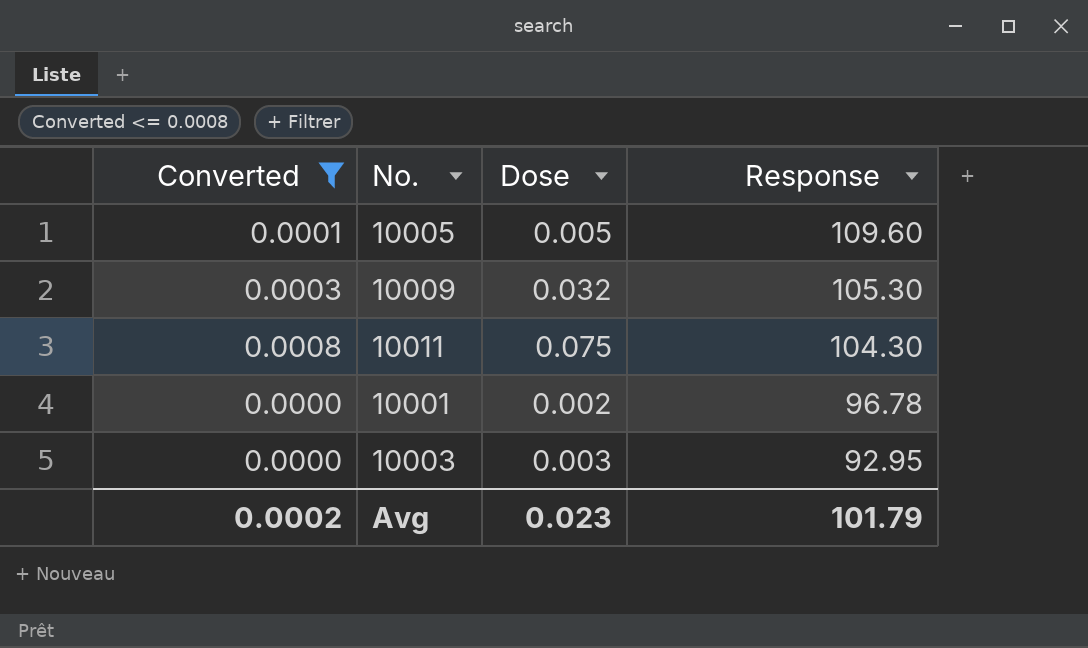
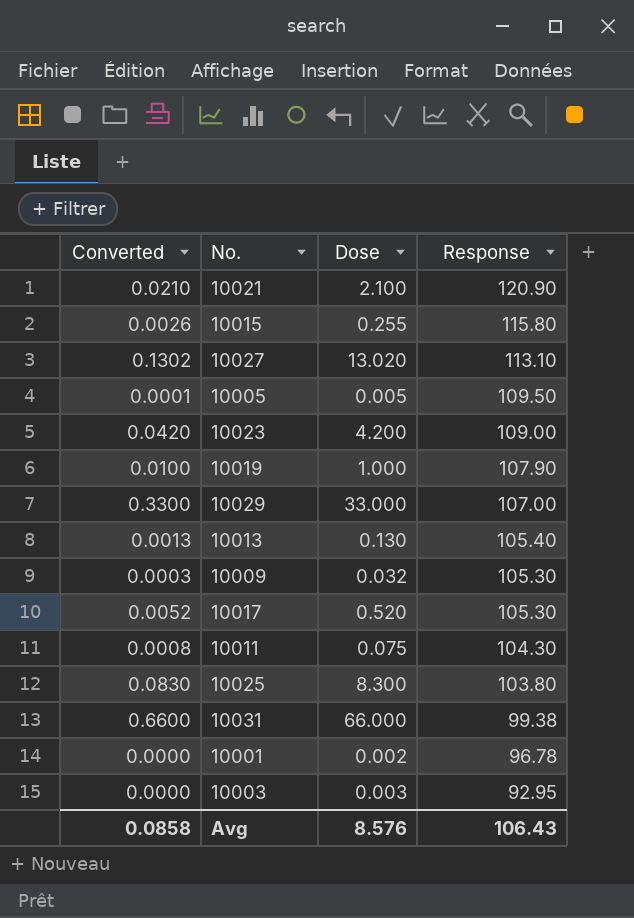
filter: Converted <= 0.0008 -> none
10005 | Response: 109.60 -> 109.50
Avg | Converted: 0.0002 -> 0.0858
Avg | Dose: 0.023 -> 8.576
Avg | Response: 101.79 -> 106.43

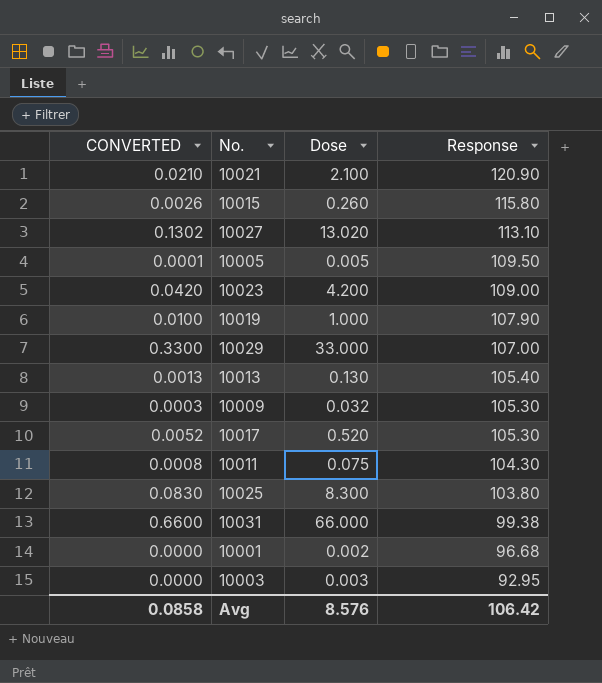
column name: Converted -> CONVERTED
10015 | Dose: 0.255 -> 0.260
10001 | Response: 96.78 -> 96.68
Avg | Response: 106.43 -> 106.42

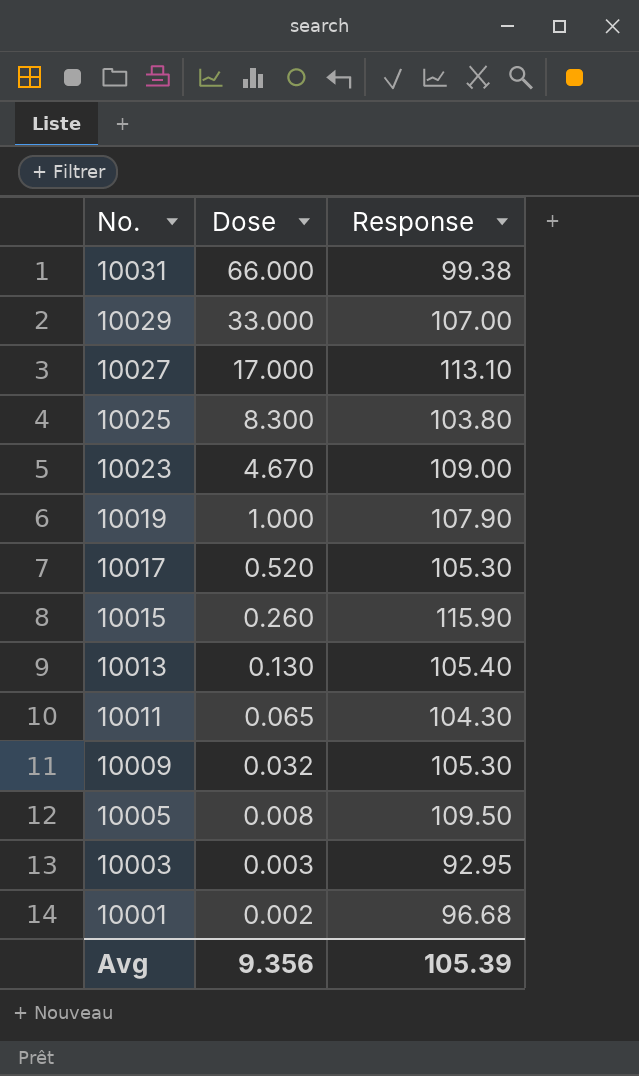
row order: Response descending -> No. descending
column CONVERTED | formula: [Dose] * 0.01 -> none
row 10021: 0.0210 | 2.100 | 120.90 -> none
10027 | Dose: 13.020 -> 17.000
10023 | Dose: 4.200 -> 4.670
10015 | Response: 115.80 -> 115.90
10011 | Dose: 0.075 -> 0.065
10005 | Dose: 0.005 -> 0.008
Avg | Dose: 8.576 -> 9.356
Avg | Response: 106.42 -> 105.39

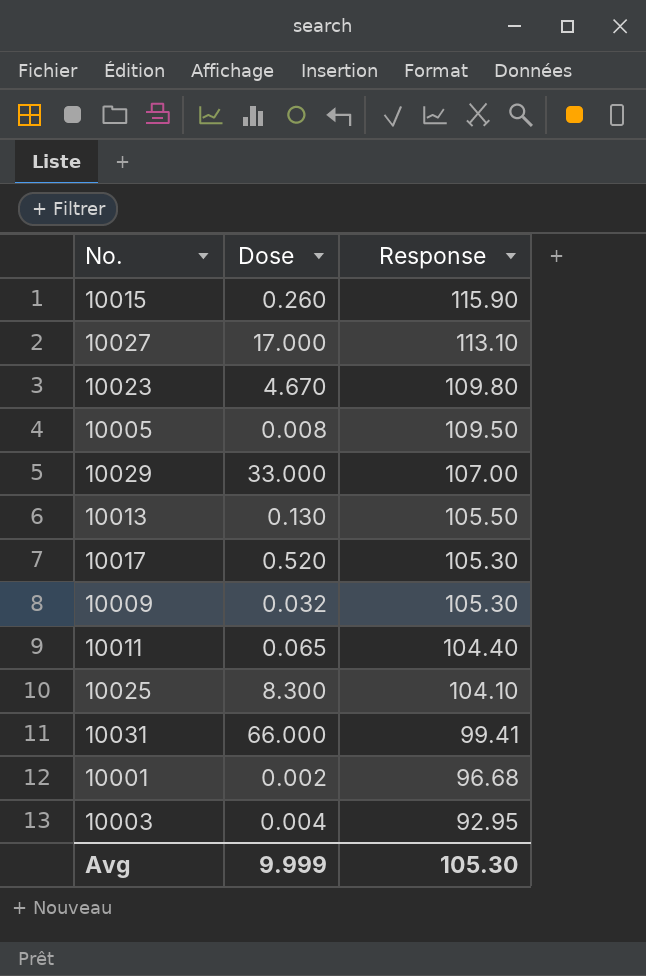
row order: No. descending -> Response descending
row 10019: 1.000 | 107.90 -> none
10023 | Response: 109.00 -> 109.80
10013 | Response: 105.40 -> 105.50
10011 | Response: 104.30 -> 104.40
10025 | Response: 103.80 -> 104.10
10031 | Response: 99.38 -> 99.41
10003 | Dose: 0.003 -> 0.004
Avg | Dose: 9.356 -> 9.999
Avg | Response: 105.39 -> 105.30

